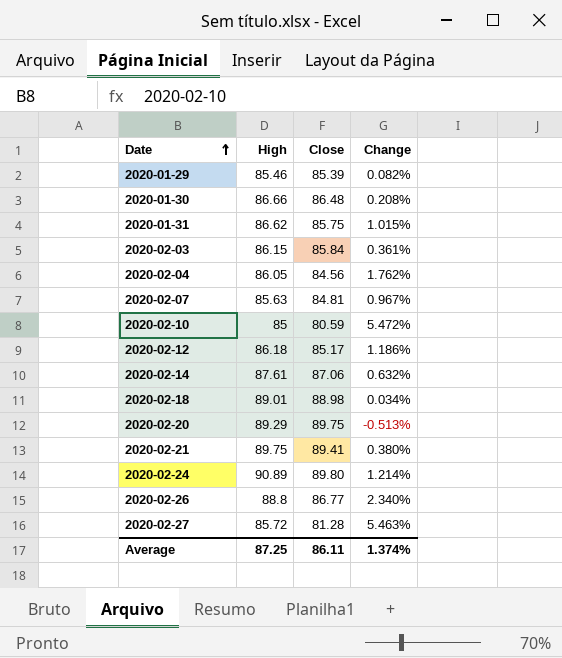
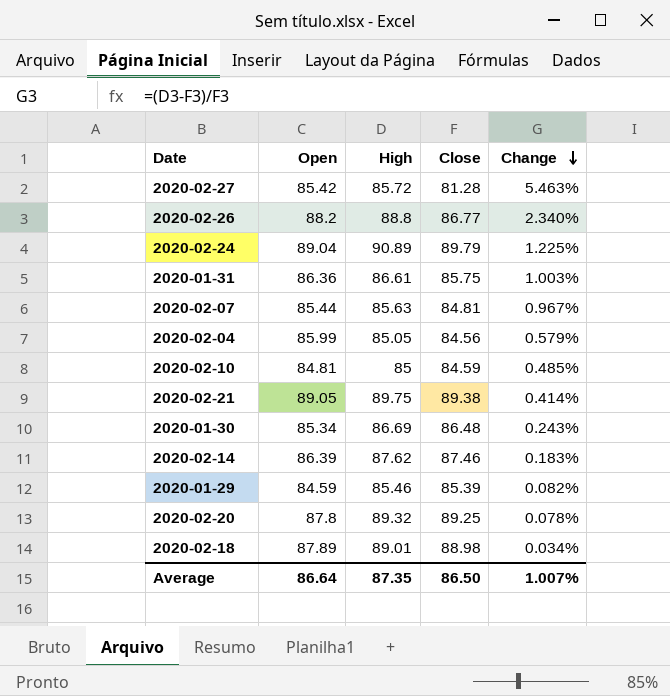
row order: Date ascending -> Change descending
column Open | position: none -> 2
row 2020-02-03: 86.15 | 85.84 | 0.361% -> none
row 2020-02-12: 86.18 | 85.17 | 1.186% -> none
2020-02-24 | Close: 89.80 -> 89.79
2020-02-24 | Change: 1.214% -> 1.225%
2020-01-31 | High: 86.62 -> 86.61
2020-01-31 | Change: 1.015% -> 1.003%
2020-02-04 | High: 86.05 -> 85.05
2020-02-04 | Change: 1.762% -> 0.579%
2020-02-10 | Close: 80.59 -> 84.59
2020-02-10 | Change: 5.472% -> 0.485%
2020-02-21 | Close: 89.41 -> 89.38
2020-02-21 | Change: 0.380% -> 0.414%
2020-01-30 | High: 86.66 -> 86.69
2020-01-30 | Change: 0.208% -> 0.243%
2020-02-14 | High: 87.61 -> 87.62
2020-02-14 | Close: 87.06 -> 87.46
2020-02-14 | Change: 0.632% -> 0.183%
2020-02-20 | High: 89.29 -> 89.32
2020-02-20 | Close: 89.75 -> 89.25
2020-02-20 | Change: -0.513% -> 0.078%
Average | High: 87.25 -> 87.35
Average | Close: 86.11 -> 86.50
Average | Change: 1.374% -> 1.007%

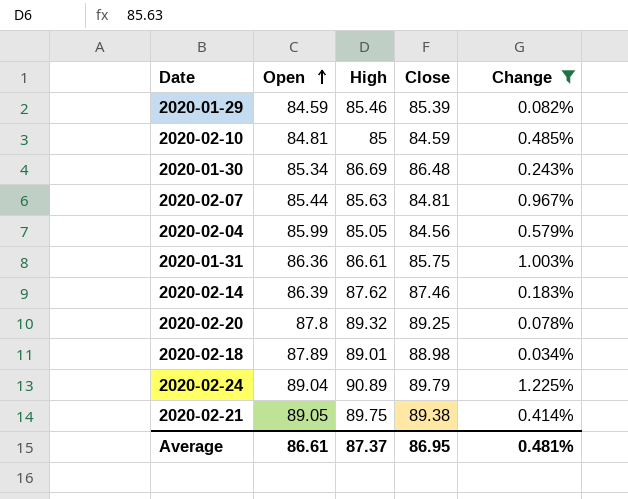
filter: none -> Change <= 1.225%
row order: Change descending -> Open ascending
Average | Open: 86.64 -> 86.61
Average | High: 87.35 -> 87.37
Average | Close: 86.50 -> 86.95
Average | Change: 1.007% -> 0.481%

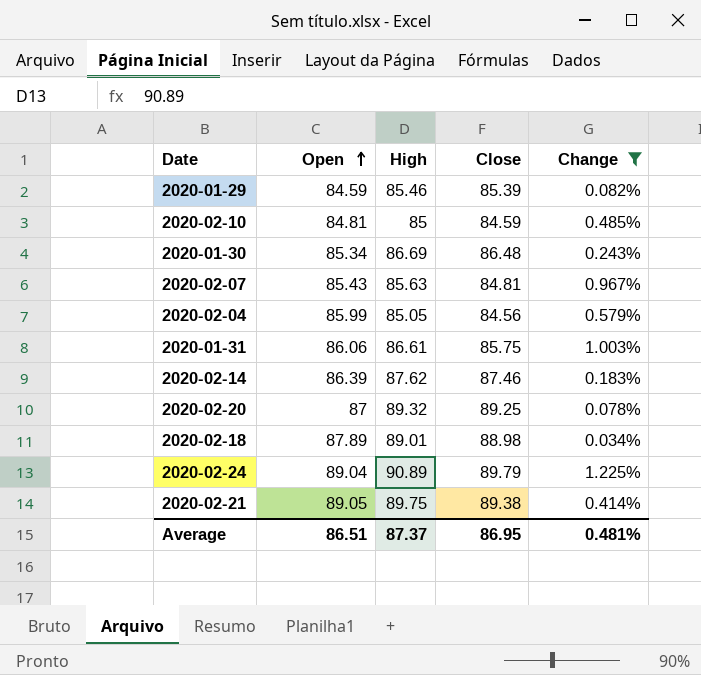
2020-02-07 | Open: 85.44 -> 85.43
2020-01-31 | Open: 86.36 -> 86.06
2020-02-20 | Open: 87.8 -> 87
Average | Open: 86.61 -> 86.51

